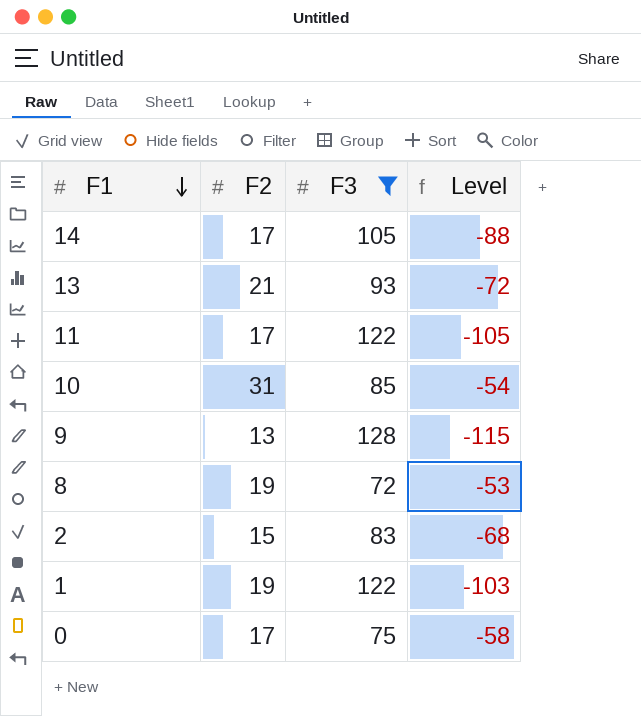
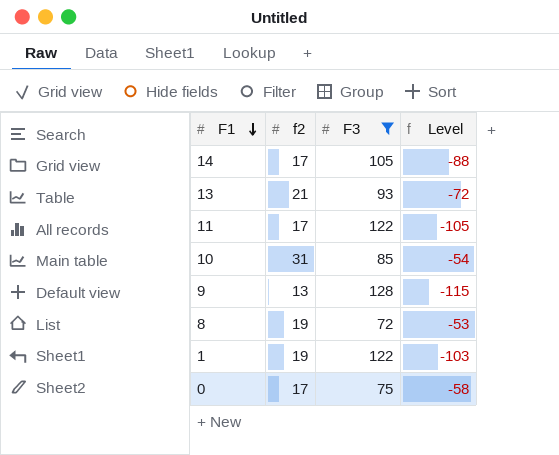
column name: F2 -> f2
row 2: 15 | 83 | -68 -> none

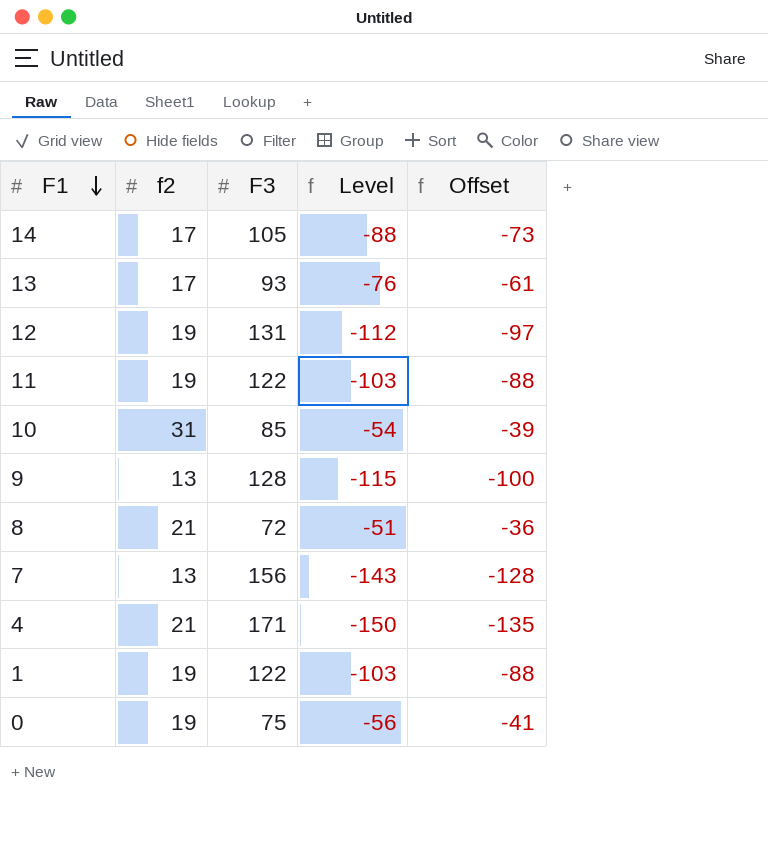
filter: F3 <= 128 -> none
column Offset | formula: none -> [Level] + 15
13 | f2: 21 -> 17
13 | Level: -72 -> -76
11 | f2: 17 -> 19
11 | Level: -105 -> -103
8 | f2: 19 -> 21
8 | Level: -53 -> -51
0 | f2: 17 -> 19
0 | Level: -58 -> -56

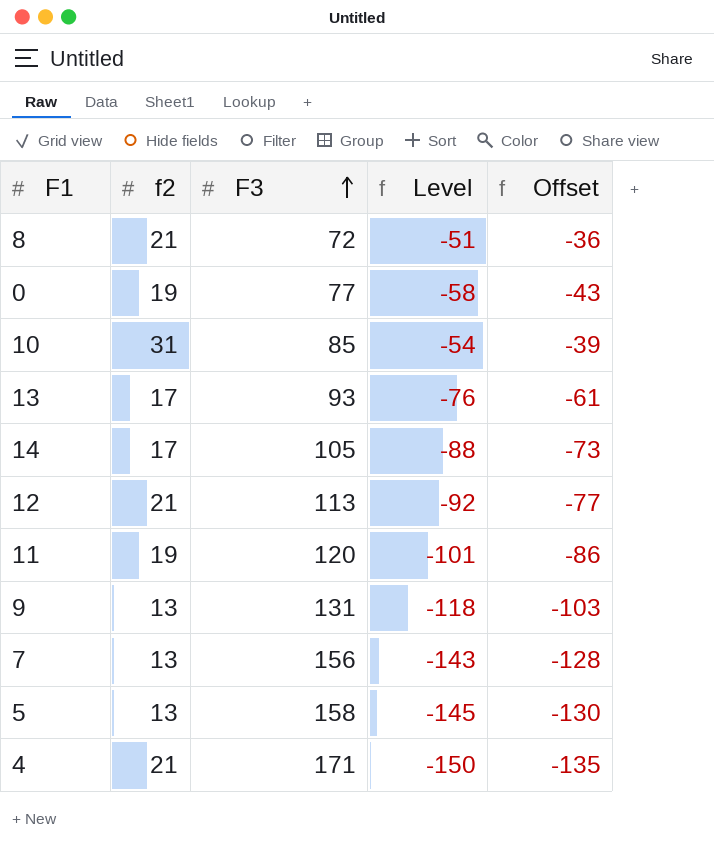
row order: F1 descending -> F3 ascending
row 1: 19 | 122 | -103 | -88 -> none
0 | F3: 75 -> 77
0 | Level: -56 -> -58
0 | Offset: -41 -> -43
12 | f2: 19 -> 21
12 | F3: 131 -> 113
12 | Level: -112 -> -92
12 | Offset: -97 -> -77
11 | F3: 122 -> 120
11 | Level: -103 -> -101
11 | Offset: -88 -> -86
9 | F3: 128 -> 131
9 | Level: -115 -> -118
9 | Offset: -100 -> -103
row 5: none -> 13 | 158 | -145 | -130

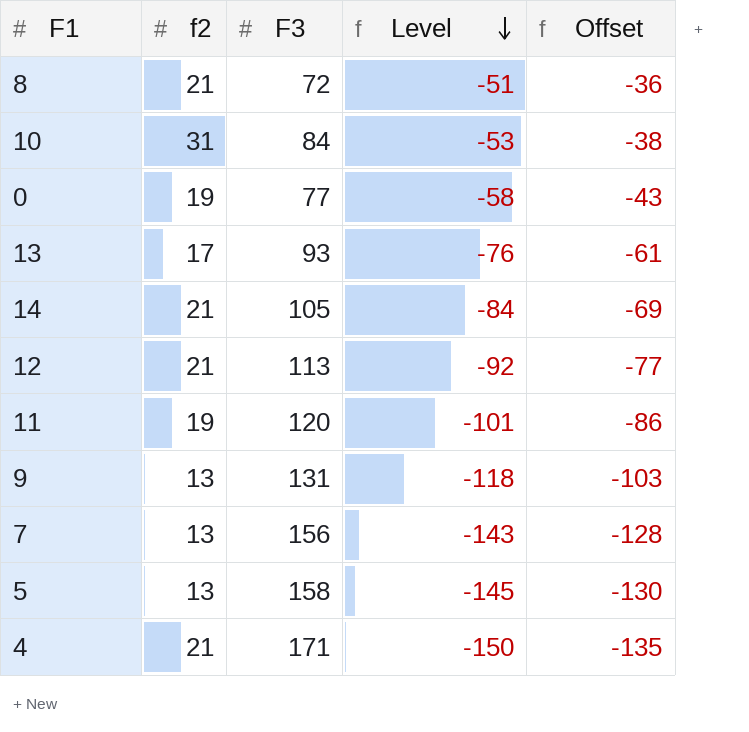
row order: F3 ascending -> Level descending
10 | F3: 85 -> 84
10 | Level: -54 -> -53
10 | Offset: -39 -> -38
14 | f2: 17 -> 21
14 | Level: -88 -> -84
14 | Offset: -73 -> -69

